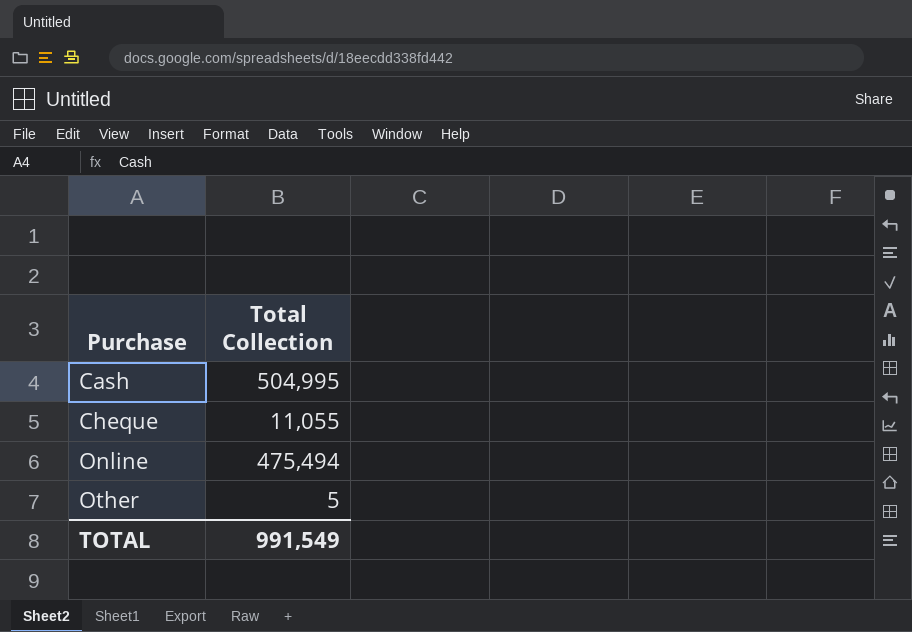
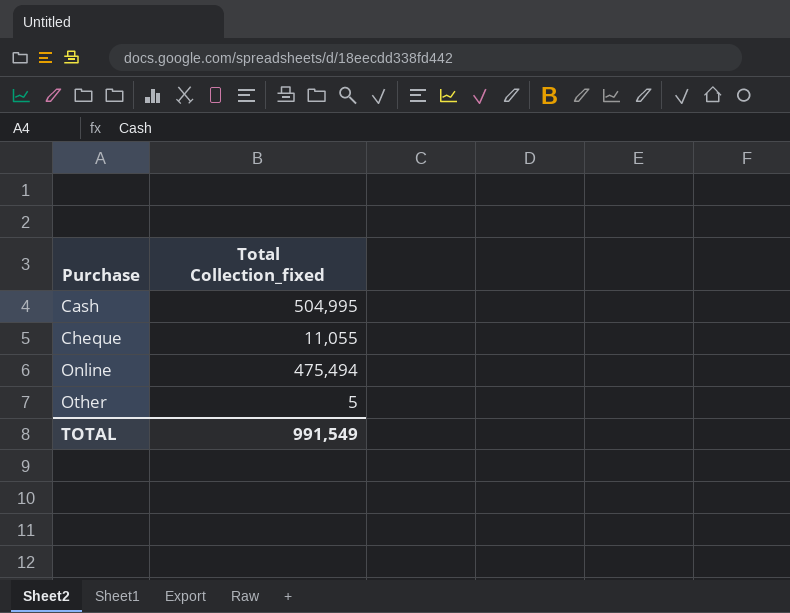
column name: Total Collection -> Total Collection_fixed

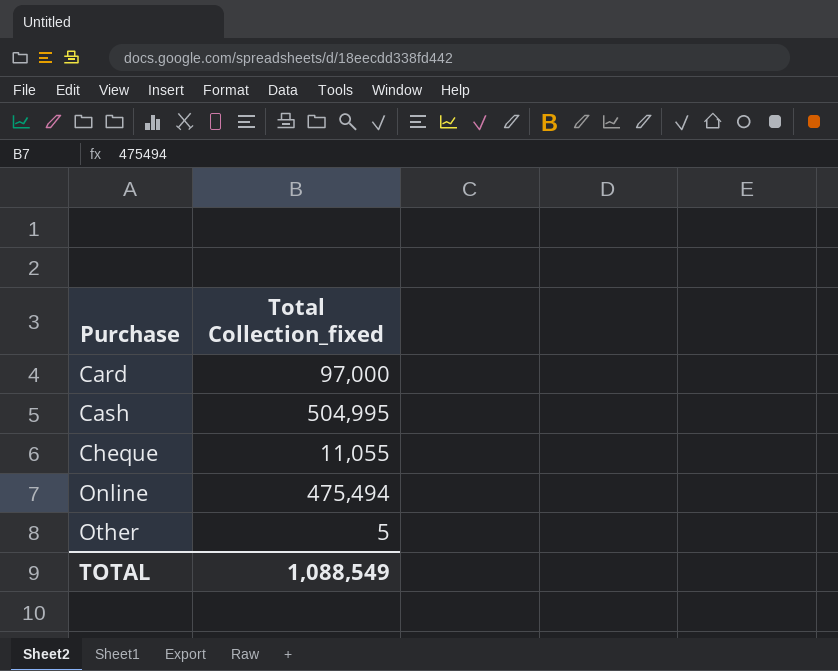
row Card: none -> 97,000
TOTAL | Total Collection_fixed: 991,549 -> 1,088,549

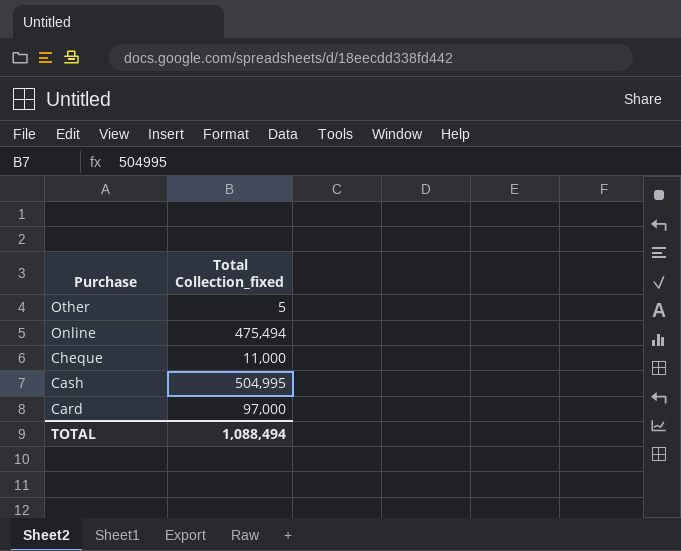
row order: Purchase ascending -> Purchase descending
Cheque | Total Collection_fixed: 11,055 -> 11,000
TOTAL | Total Collection_fixed: 1,088,549 -> 1,088,494

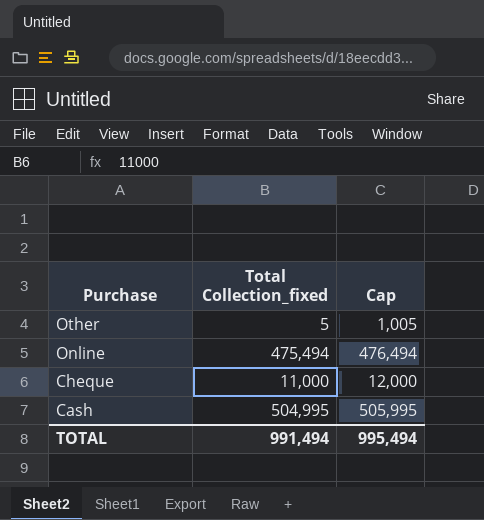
column Cap | formula: none -> [Total Collection_fixed] + 1000
row Card: 97,000 -> none
TOTAL | Total Collection_fixed: 1,088,494 -> 991,494

